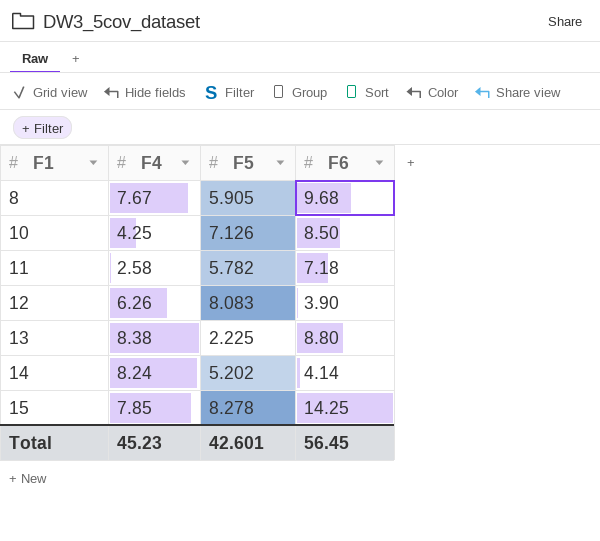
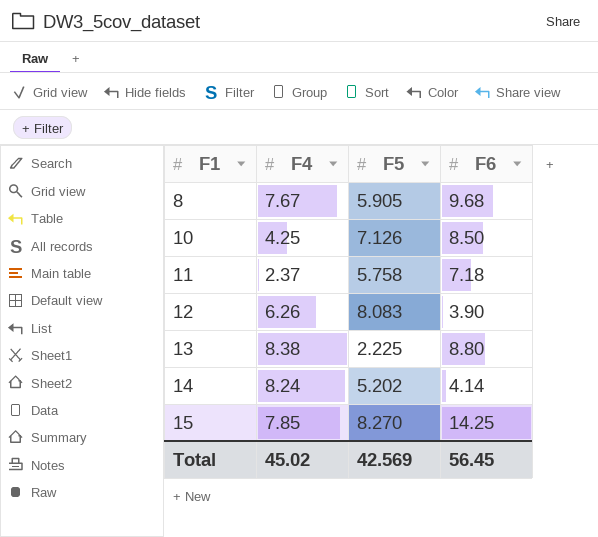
11 | F4: 2.58 -> 2.37
11 | F5: 5.782 -> 5.758
15 | F5: 8.278 -> 8.270
Total | F4: 45.23 -> 45.02
Total | F5: 42.601 -> 42.569

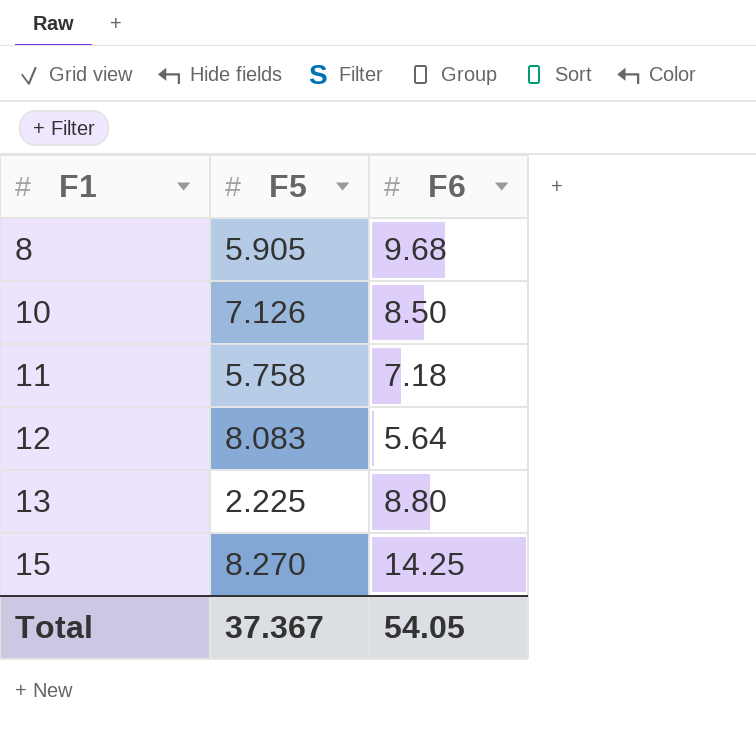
column F4 | position: 2 -> none
row 14: 8.24 | 5.202 | 4.14 -> none
12 | F6: 3.90 -> 5.64
Total | F5: 42.569 -> 37.367
Total | F6: 56.45 -> 54.05

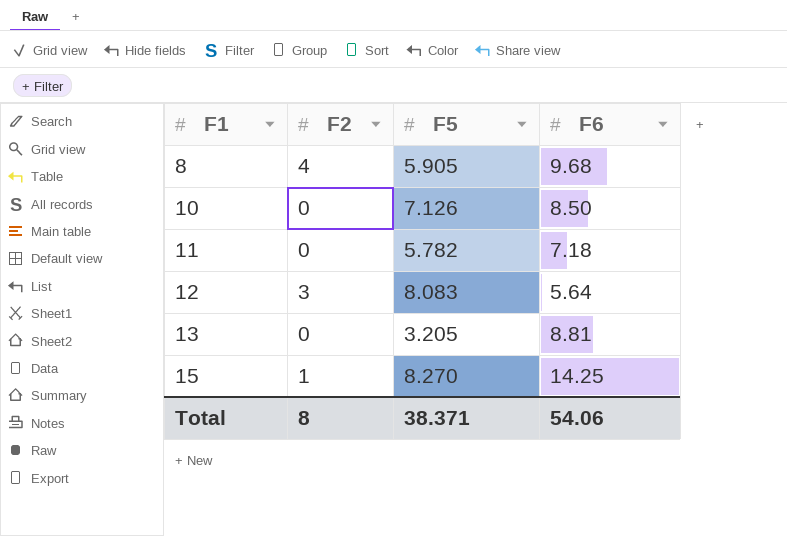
column F2 | position: none -> 2
11 | F5: 5.758 -> 5.782
13 | F5: 2.225 -> 3.205
13 | F6: 8.80 -> 8.81
Total | F5: 37.367 -> 38.371
Total | F6: 54.05 -> 54.06

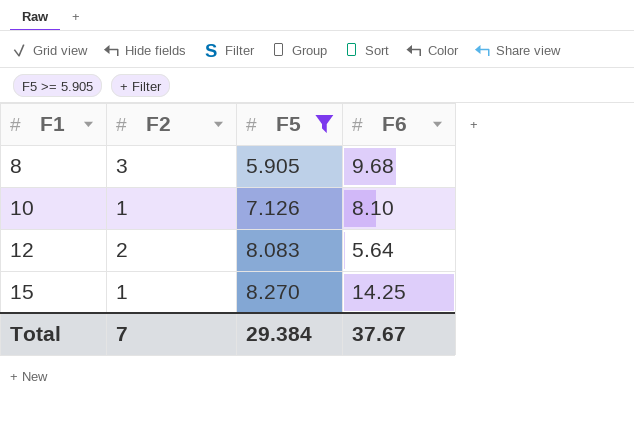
filter: none -> F5 >= 5.905
8 | F2: 4 -> 3
10 | F2: 0 -> 1
10 | F6: 8.50 -> 8.10
12 | F2: 3 -> 2
Total | F2: 8 -> 7
Total | F5: 38.371 -> 29.384
Total | F6: 54.06 -> 37.67

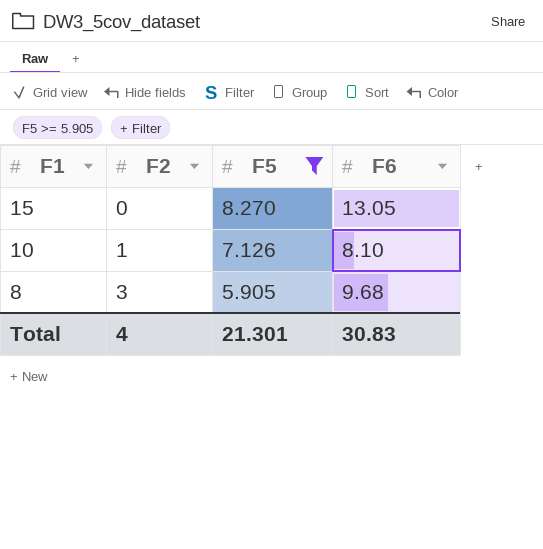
row order: F1 ascending -> F1 descending
row 12: 2 | 8.083 | 5.64 -> none
15 | F2: 1 -> 0
15 | F6: 14.25 -> 13.05
Total | F2: 7 -> 4
Total | F5: 29.384 -> 21.301
Total | F6: 37.67 -> 30.83

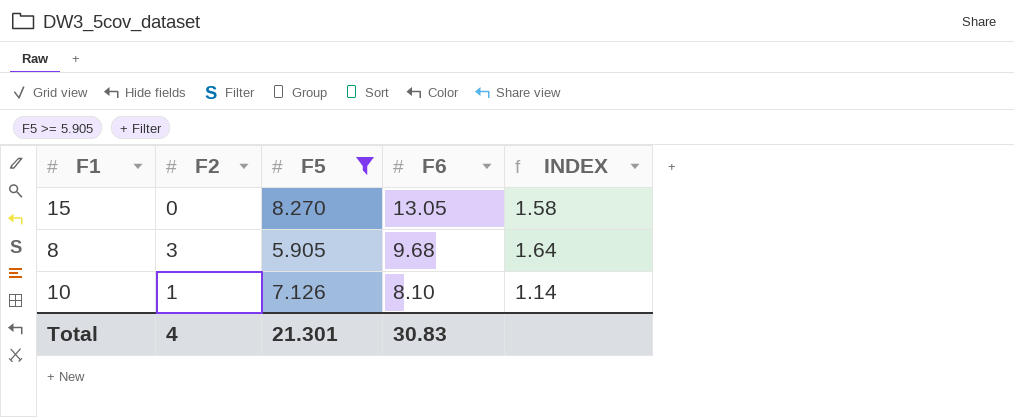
row order: F1 descending -> F6 descending
column INDEX | formula: none -> [F6] / [F5]

